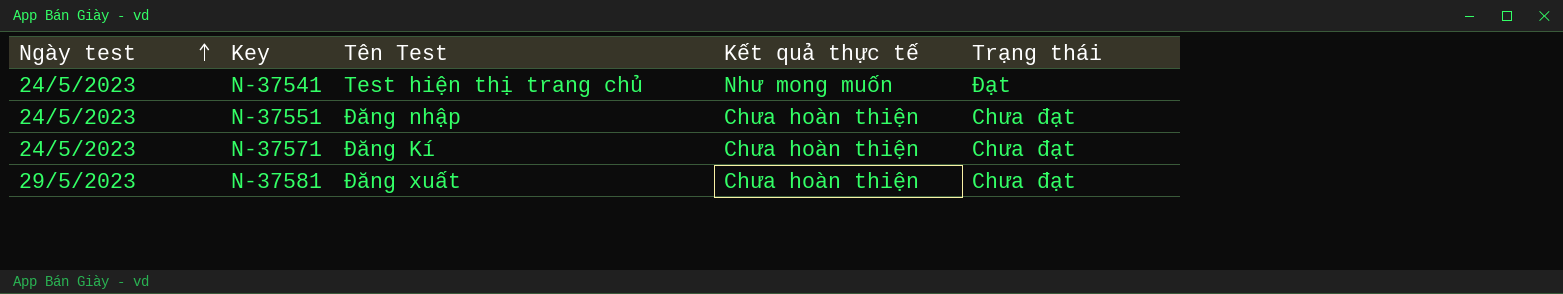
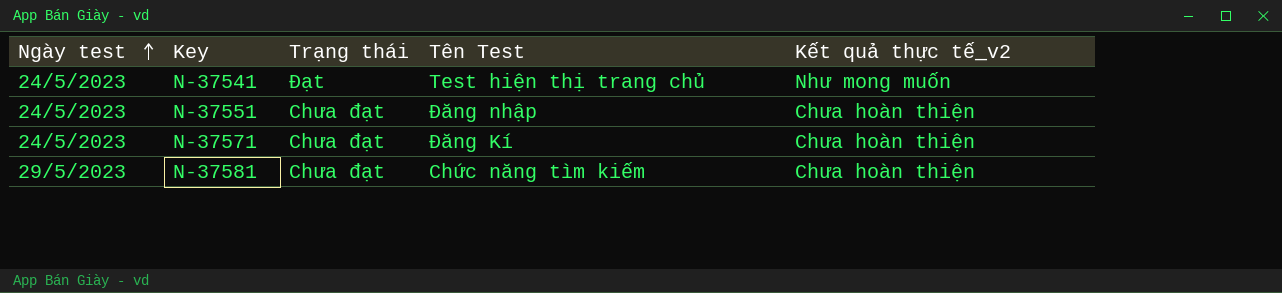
column Trạng thái | position: 5 -> 3
column name: Kết quả thực tế -> Kết quả thực tế_v2
N-37581 | Tên Test: Đăng xuất -> Chức năng tìm kiếm

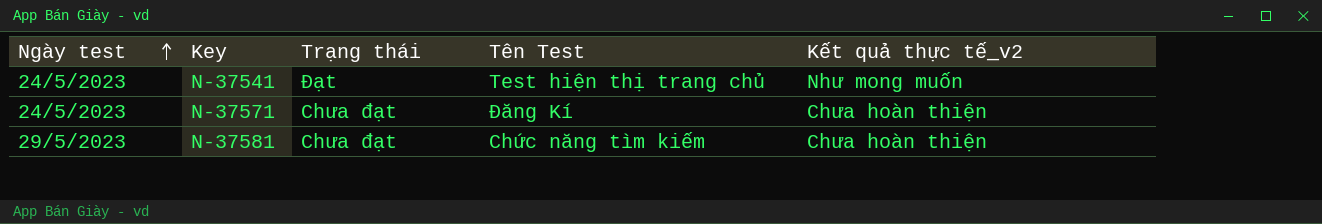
row N-37551: 24/5/2023 | Chưa đạt | Đăng nhập | Chưa hoàn thiện -> none

